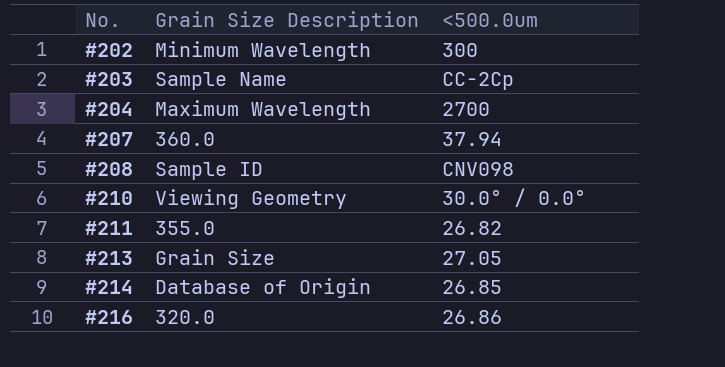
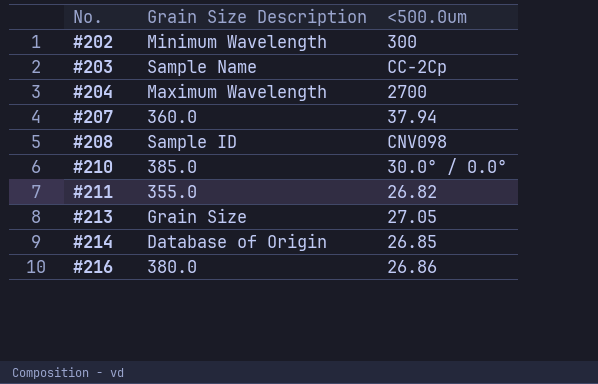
#210 | Grain Size Description: Viewing Geometry -> 385.0
#216 | Grain Size Description: 320.0 -> 380.0

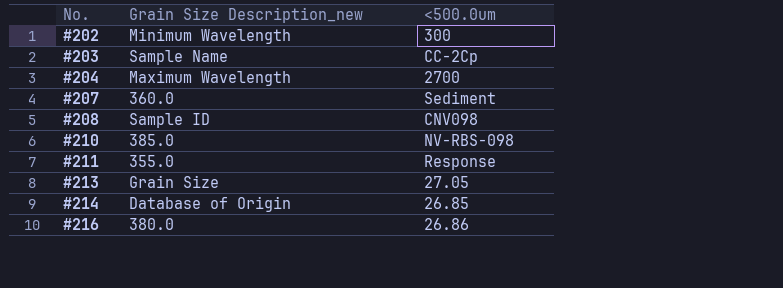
column name: Grain Size Description -> Grain Size Description_new
#207 | <500.0um: 37.94 -> Sediment
#210 | <500.0um: 30.0° / 0.0° -> NV-RBS-098
#211 | <500.0um: 26.82 -> Response

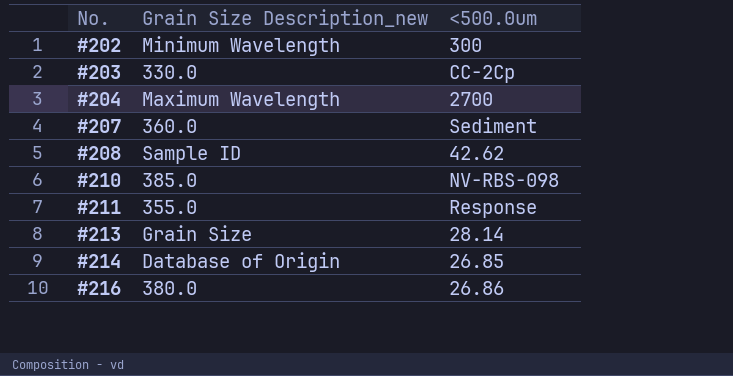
#203 | Grain Size Description_new: Sample Name -> 330.0
#208 | <500.0um: CNV098 -> 42.62
#213 | <500.0um: 27.05 -> 28.14

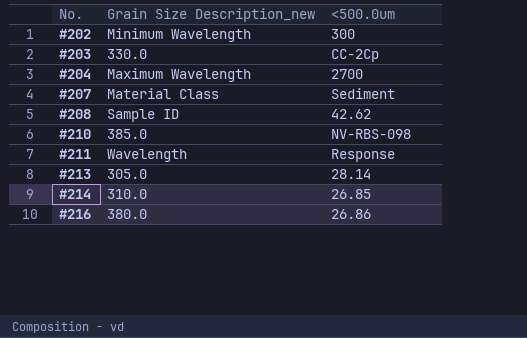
#207 | Grain Size Description_new: 360.0 -> Material Class
#211 | Grain Size Description_new: 355.0 -> Wavelength
#213 | Grain Size Description_new: Grain Size -> 305.0
#214 | Grain Size Description_new: Database of Origin -> 310.0

